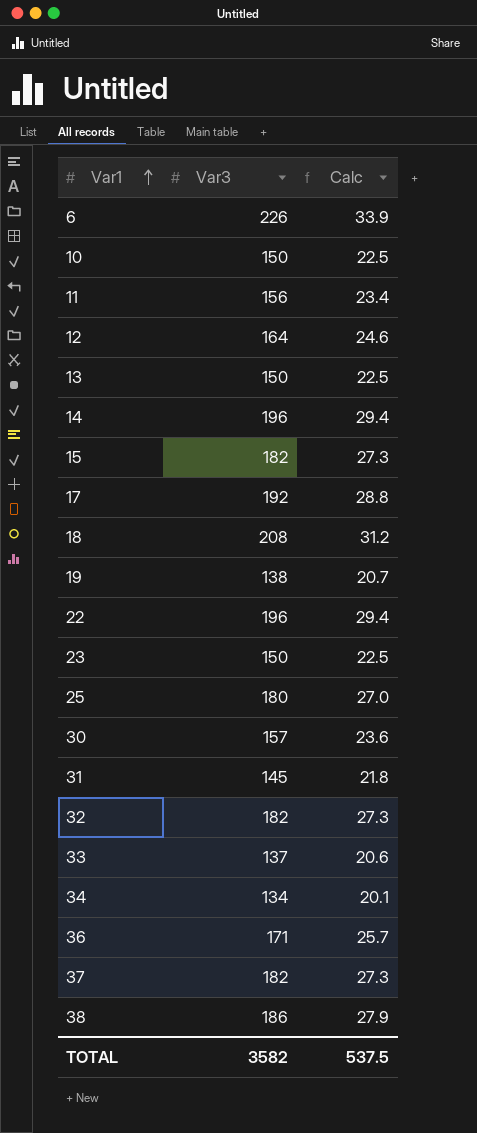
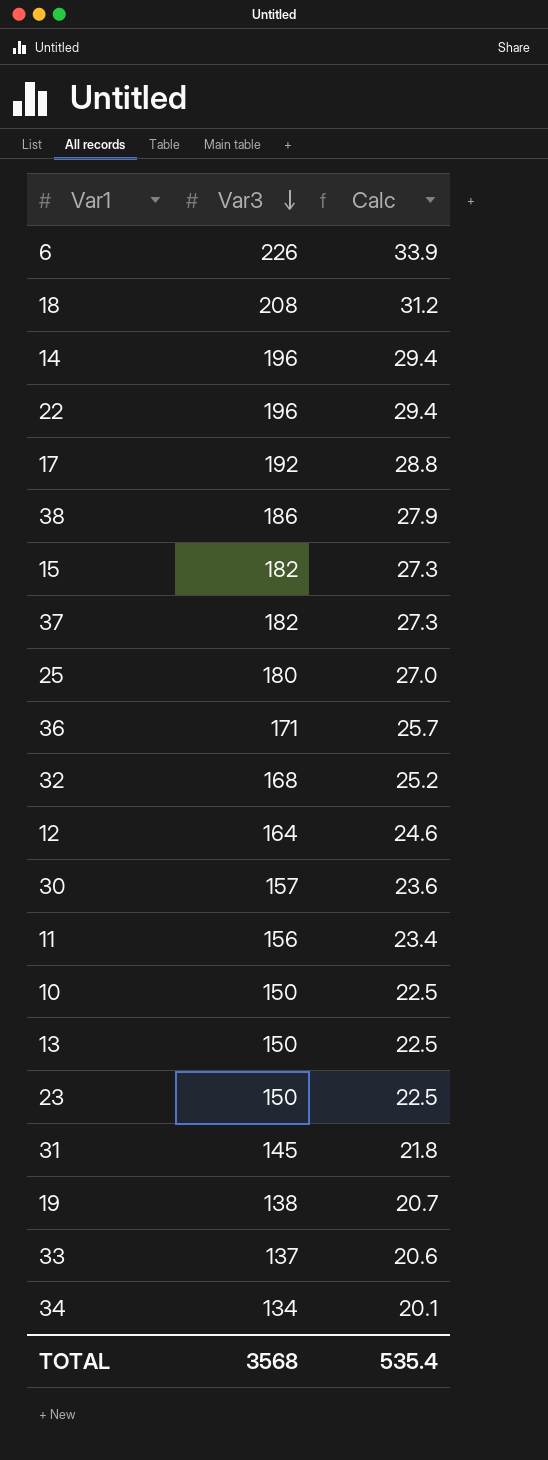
row order: Var1 ascending -> Var3 descending
32 | Var3: 182 -> 168
32 | Calc: 27.3 -> 25.2
TOTAL | Var3: 3582 -> 3568
TOTAL | Calc: 537.5 -> 535.4

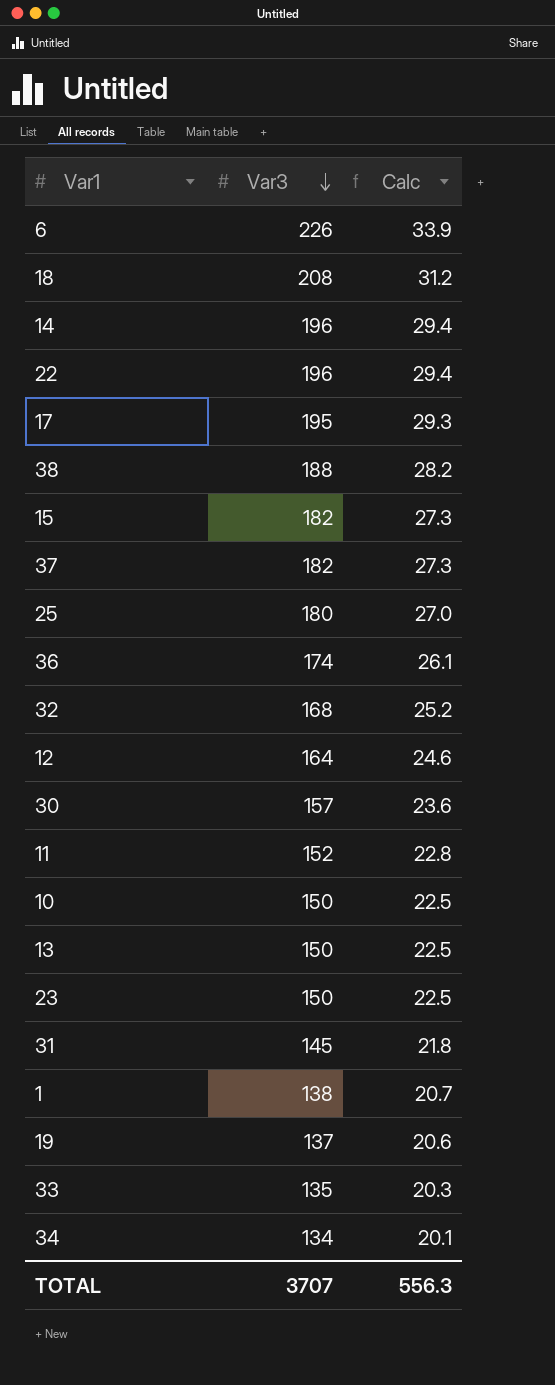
17 | Var3: 192 -> 195
17 | Calc: 28.8 -> 29.3
38 | Var3: 186 -> 188
38 | Calc: 27.9 -> 28.2
36 | Var3: 171 -> 174
36 | Calc: 25.7 -> 26.1
11 | Var3: 156 -> 152
11 | Calc: 23.4 -> 22.8
row 1: none -> 138 | 20.7
19 | Var3: 138 -> 137
19 | Calc: 20.7 -> 20.6
33 | Var3: 137 -> 135
33 | Calc: 20.6 -> 20.3
TOTAL | Var3: 3568 -> 3707
TOTAL | Calc: 535.4 -> 556.3

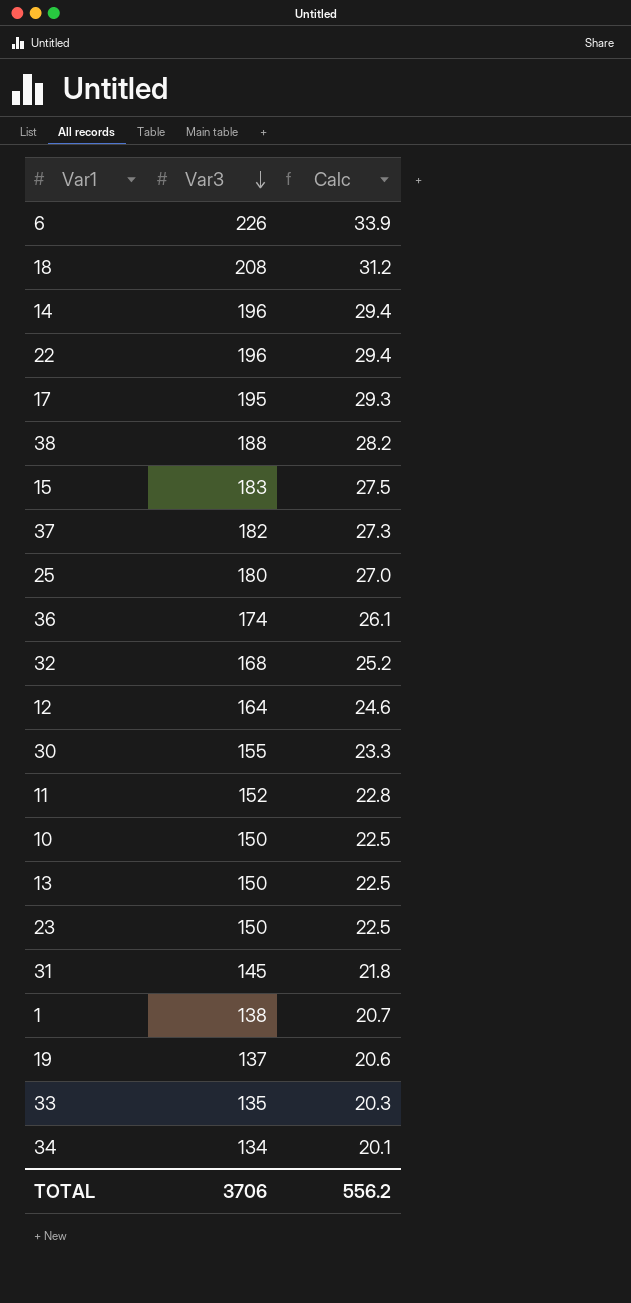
15 | Var3: 182 -> 183
15 | Calc: 27.3 -> 27.5
30 | Var3: 157 -> 155
30 | Calc: 23.6 -> 23.3
TOTAL | Var3: 3707 -> 3706
TOTAL | Calc: 556.3 -> 556.2

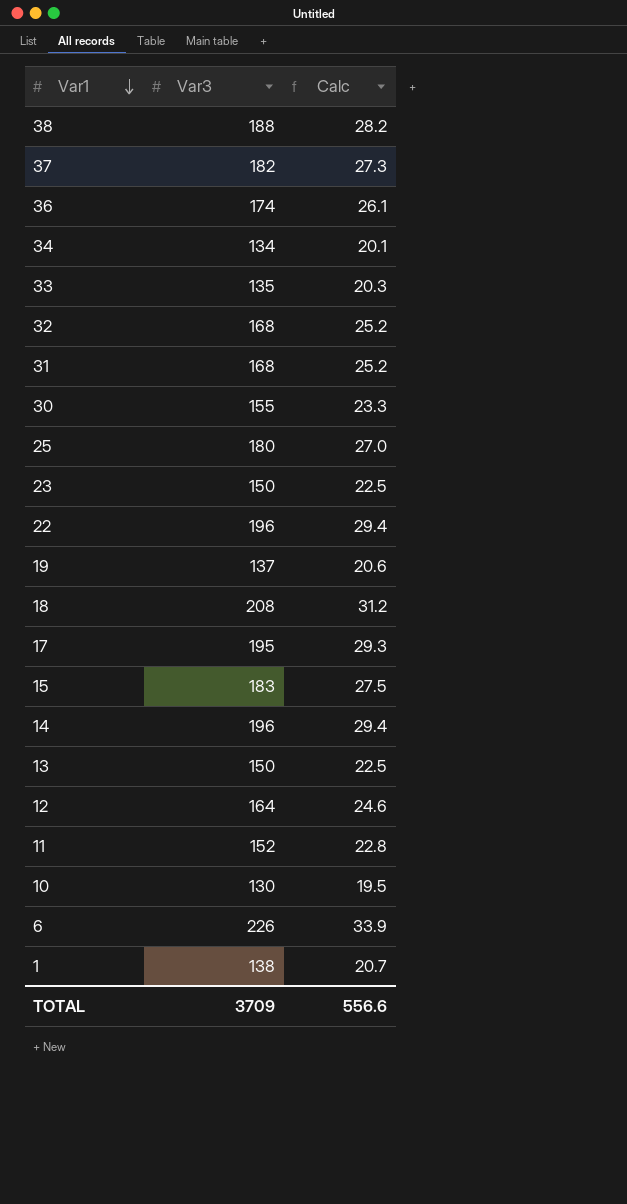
row order: Var3 descending -> Var1 descending
31 | Var3: 145 -> 168
31 | Calc: 21.8 -> 25.2
10 | Var3: 150 -> 130
10 | Calc: 22.5 -> 19.5
TOTAL | Var3: 3706 -> 3709
TOTAL | Calc: 556.2 -> 556.6

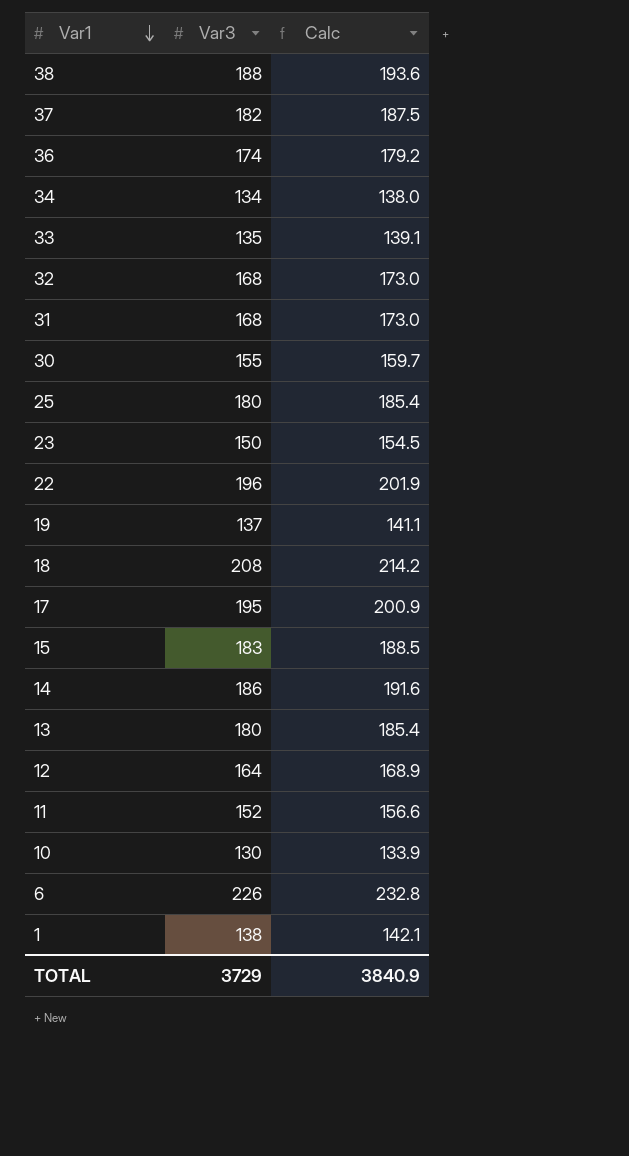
column Calc | formula: [Var3] * 0.15 -> [Var3] * 1.03
14 | Var3: 196 -> 186
13 | Var3: 150 -> 180
TOTAL | Var3: 3709 -> 3729
TOTAL | Calc: 556.6 -> 3840.9

